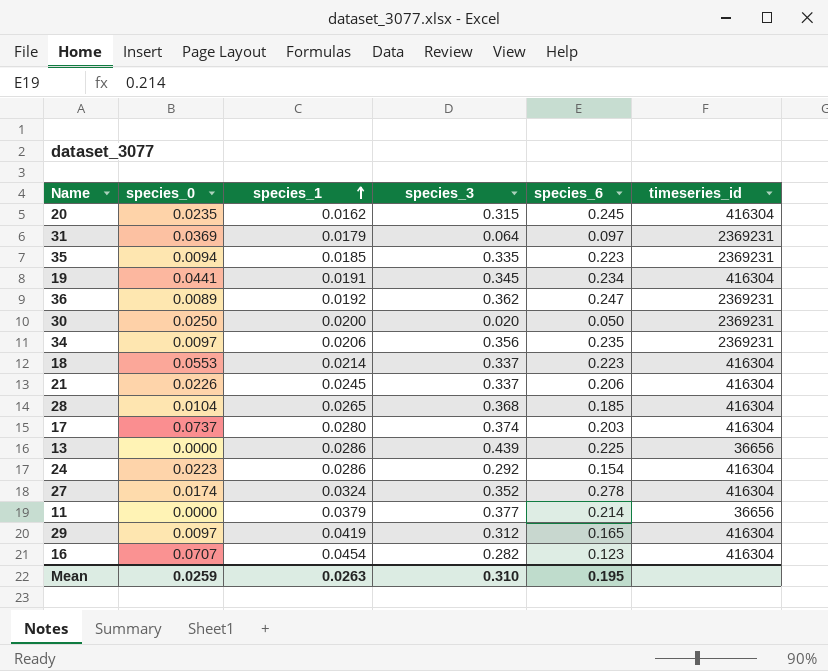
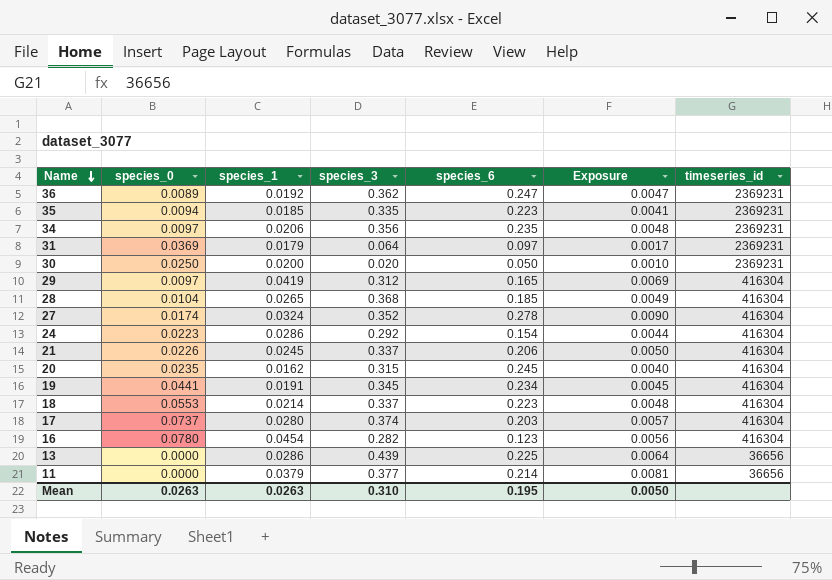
row order: species_1 ascending -> Name descending
column Exposure | formula: none -> [species_1] * [species_6]
16 | species_0: 0.0707 -> 0.0780
Mean | species_0: 0.0259 -> 0.0263

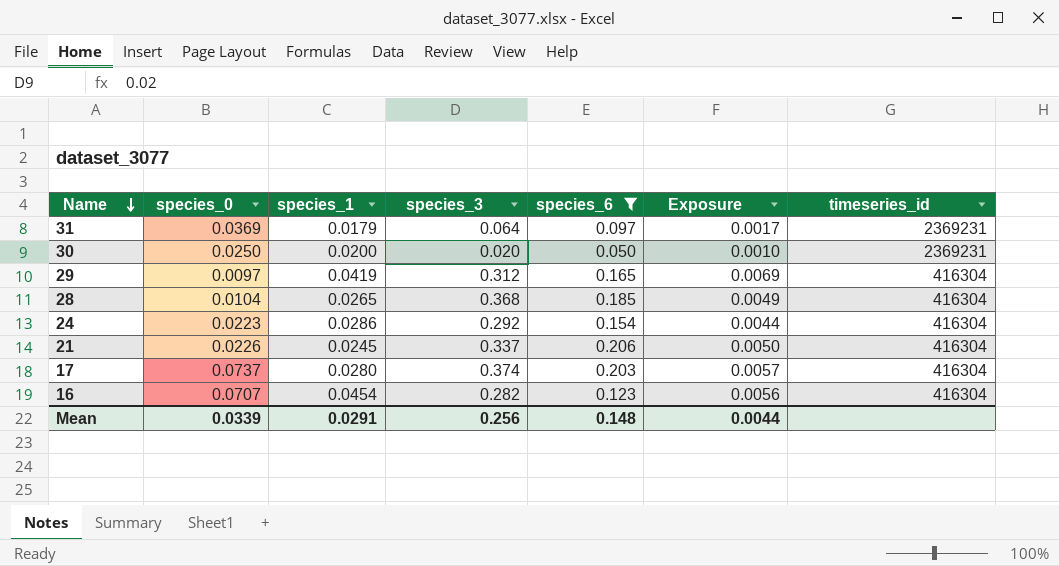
filter: none -> species_6 <= 0.206
16 | species_0: 0.0780 -> 0.0707
Mean | species_0: 0.0263 -> 0.0339
Mean | species_1: 0.0263 -> 0.0291
Mean | species_3: 0.310 -> 0.256
Mean | species_6: 0.195 -> 0.148
Mean | Exposure: 0.0050 -> 0.0044

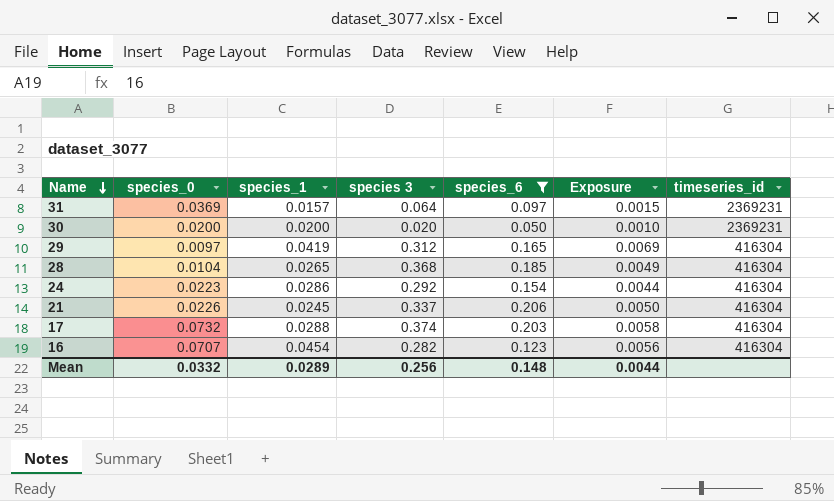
column name: species_3 -> species 3
31 | species_1: 0.0179 -> 0.0157
31 | Exposure: 0.0017 -> 0.0015
30 | species_0: 0.0250 -> 0.0200
17 | species_0: 0.0737 -> 0.0732
17 | species_1: 0.0280 -> 0.0288
17 | Exposure: 0.0057 -> 0.0058
Mean | species_0: 0.0339 -> 0.0332
Mean | species_1: 0.0291 -> 0.0289

